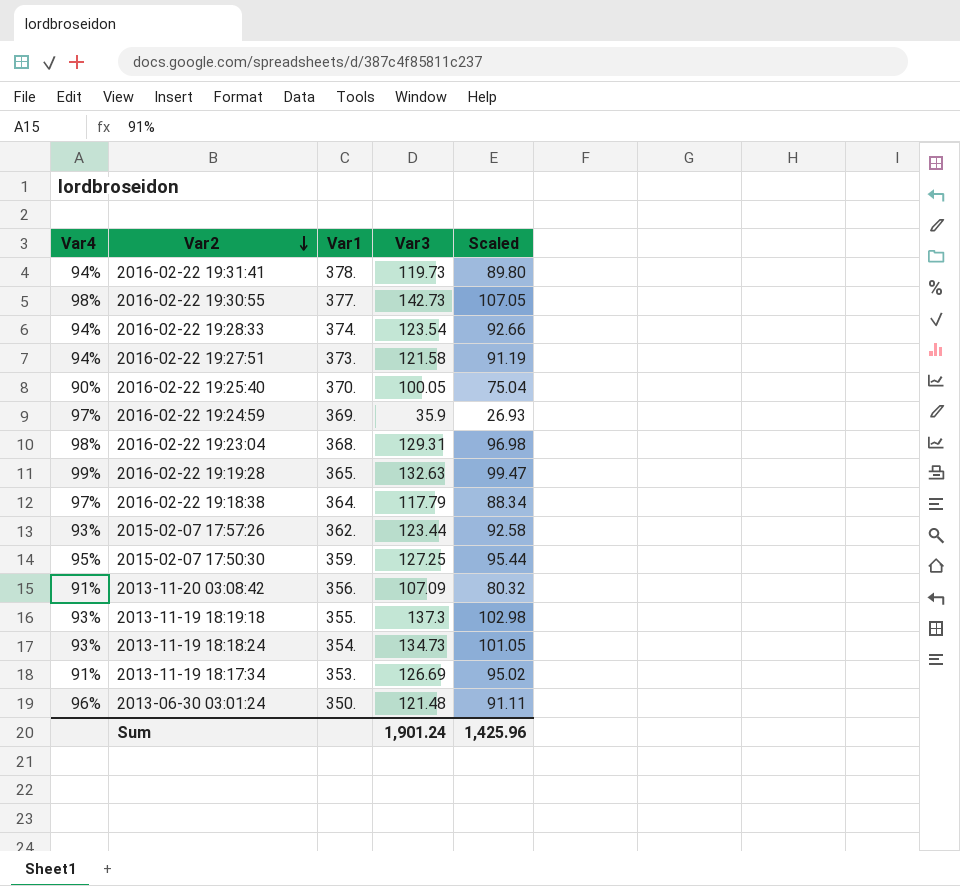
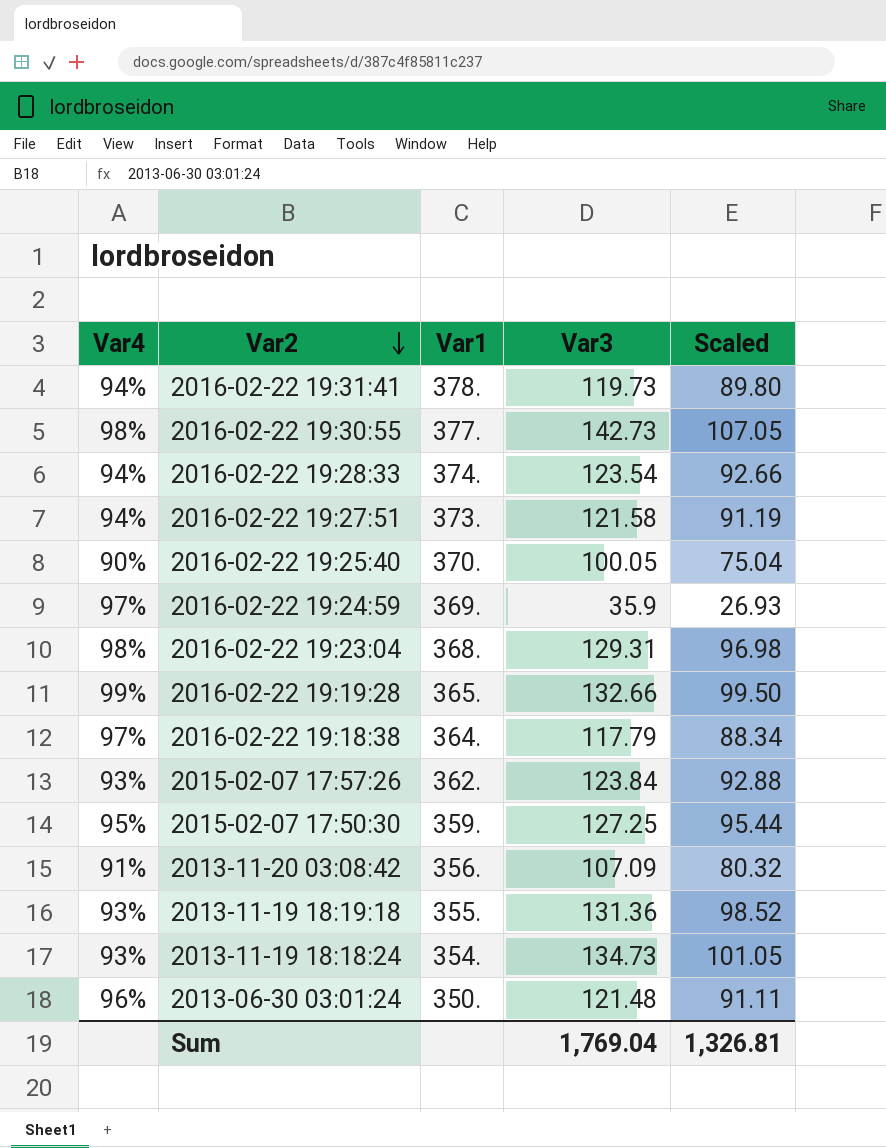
row 2013-11-19 18:17:34: 91% | 353. | 126.69 | 95.02 -> none
2016-02-22 19:19:28 | Var3: 132.63 -> 132.66
2016-02-22 19:19:28 | Scaled: 99.47 -> 99.50
2015-02-07 17:57:26 | Var3: 123.44 -> 123.84
2015-02-07 17:57:26 | Scaled: 92.58 -> 92.88
2013-11-19 18:19:18 | Var3: 137.3 -> 131.36
2013-11-19 18:19:18 | Scaled: 102.98 -> 98.52
Sum | Var3: 1,901.24 -> 1,769.04
Sum | Scaled: 1,425.96 -> 1,326.81

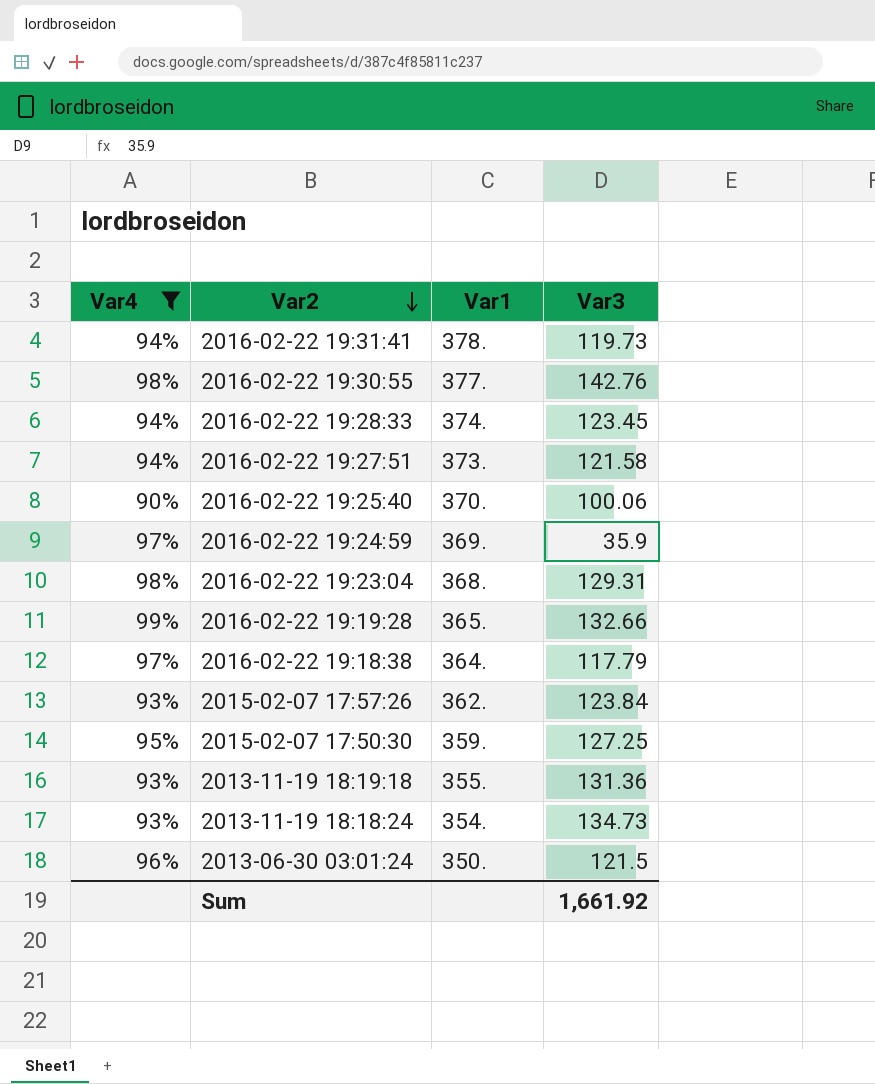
filter: none -> Var4 != 91%
column Scaled | formula: [Var3] * 0.75 -> none
2016-02-22 19:30:55 | Var3: 142.73 -> 142.76
2016-02-22 19:28:33 | Var3: 123.54 -> 123.45
2016-02-22 19:25:40 | Var3: 100.05 -> 100.06
2013-06-30 03:01:24 | Var3: 121.48 -> 121.5
Sum | Var3: 1,769.04 -> 1,661.92

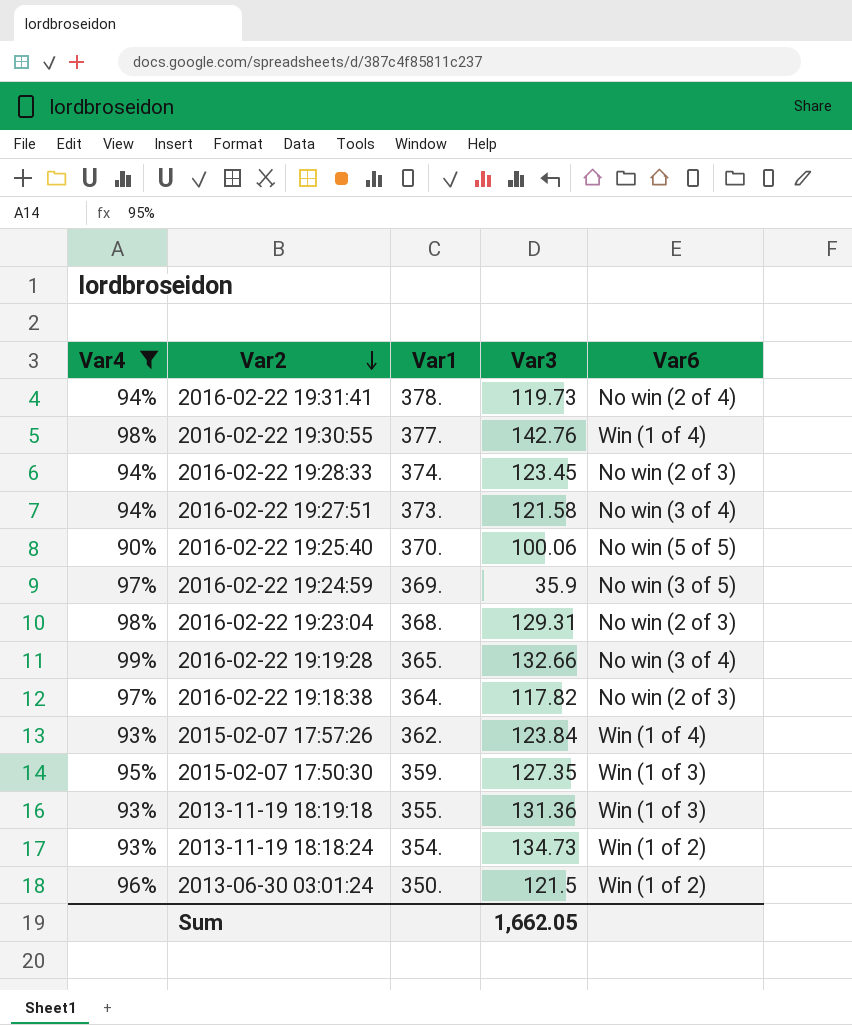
column Var6 | position: none -> 5
2016-02-22 19:18:38 | Var3: 117.79 -> 117.82
2015-02-07 17:50:30 | Var3: 127.25 -> 127.35
Sum | Var3: 1,661.92 -> 1,662.05

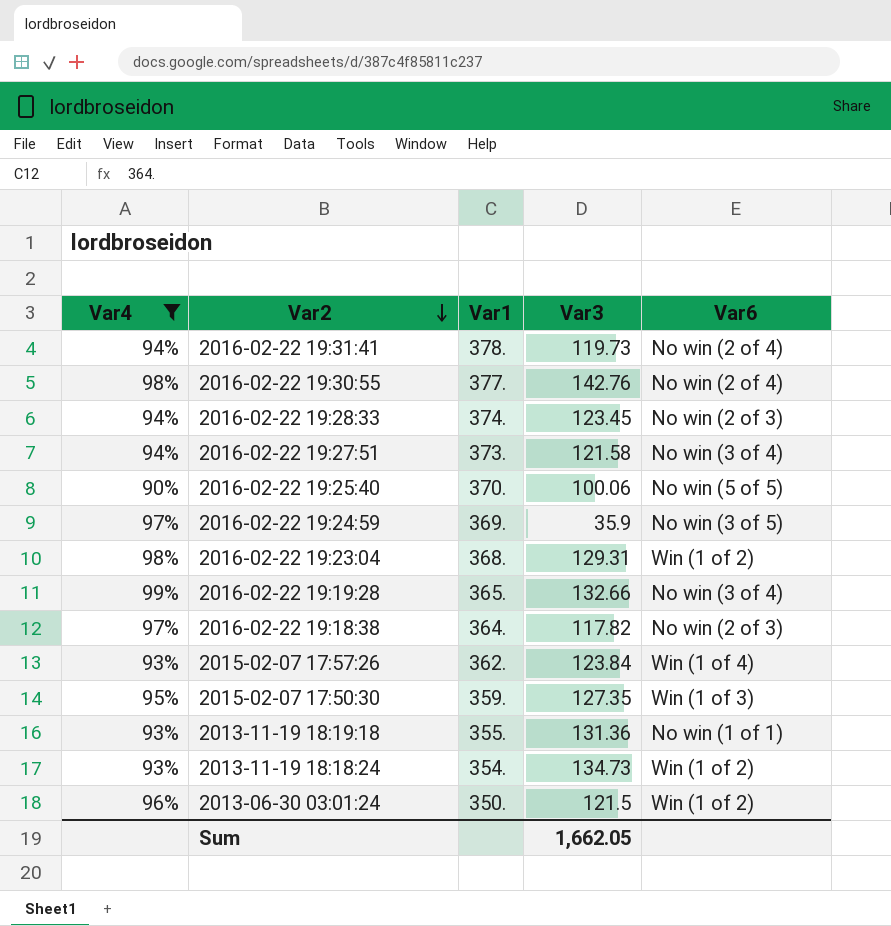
2016-02-22 19:30:55 | Var6: Win (1 of 4) -> No win (2 of 4)
2016-02-22 19:23:04 | Var6: No win (2 of 3) -> Win (1 of 2)
2013-11-19 18:19:18 | Var6: Win (1 of 3) -> No win (1 of 1)

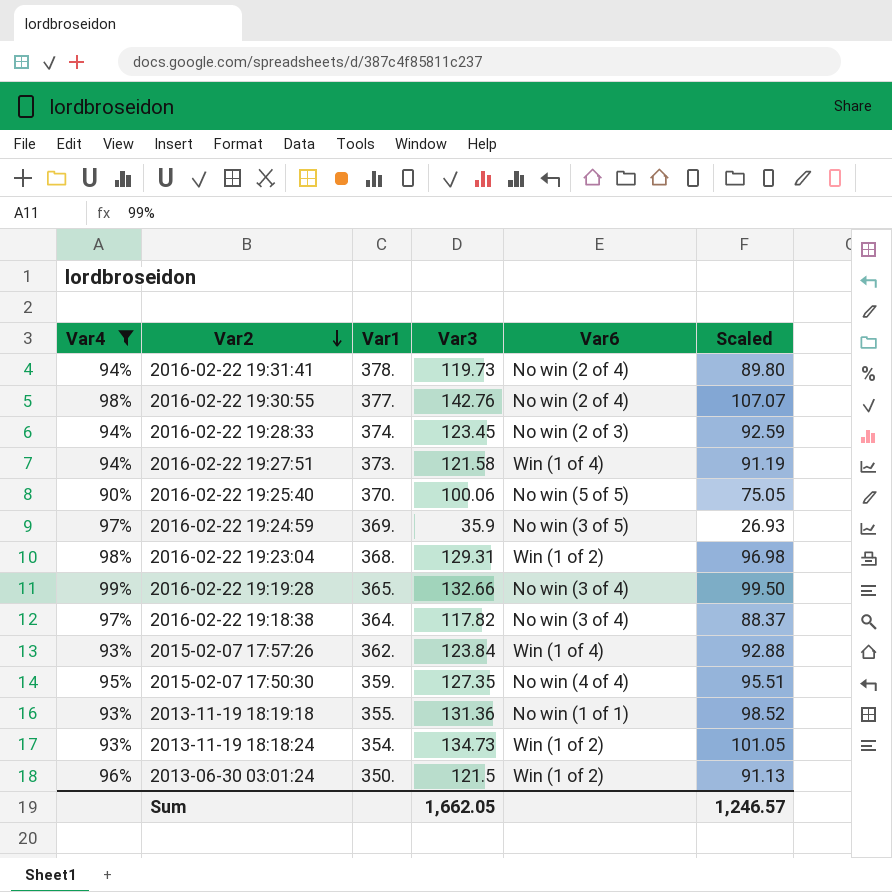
column Scaled | formula: none -> [Var3] * 0.75
2016-02-22 19:27:51 | Var6: No win (3 of 4) -> Win (1 of 4)
2016-02-22 19:18:38 | Var6: No win (2 of 3) -> No win (3 of 4)
2015-02-07 17:50:30 | Var6: Win (1 of 3) -> No win (4 of 4)

